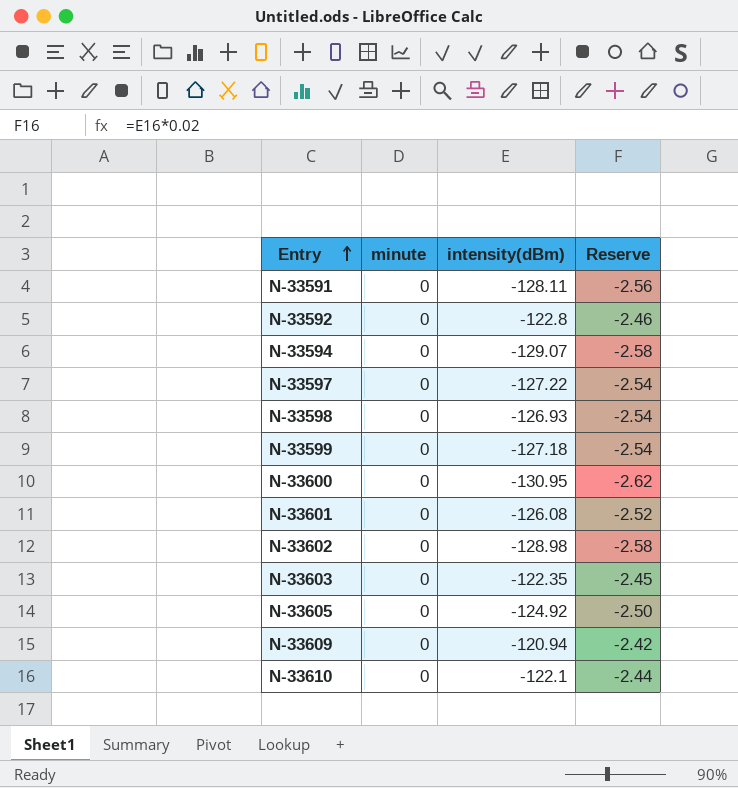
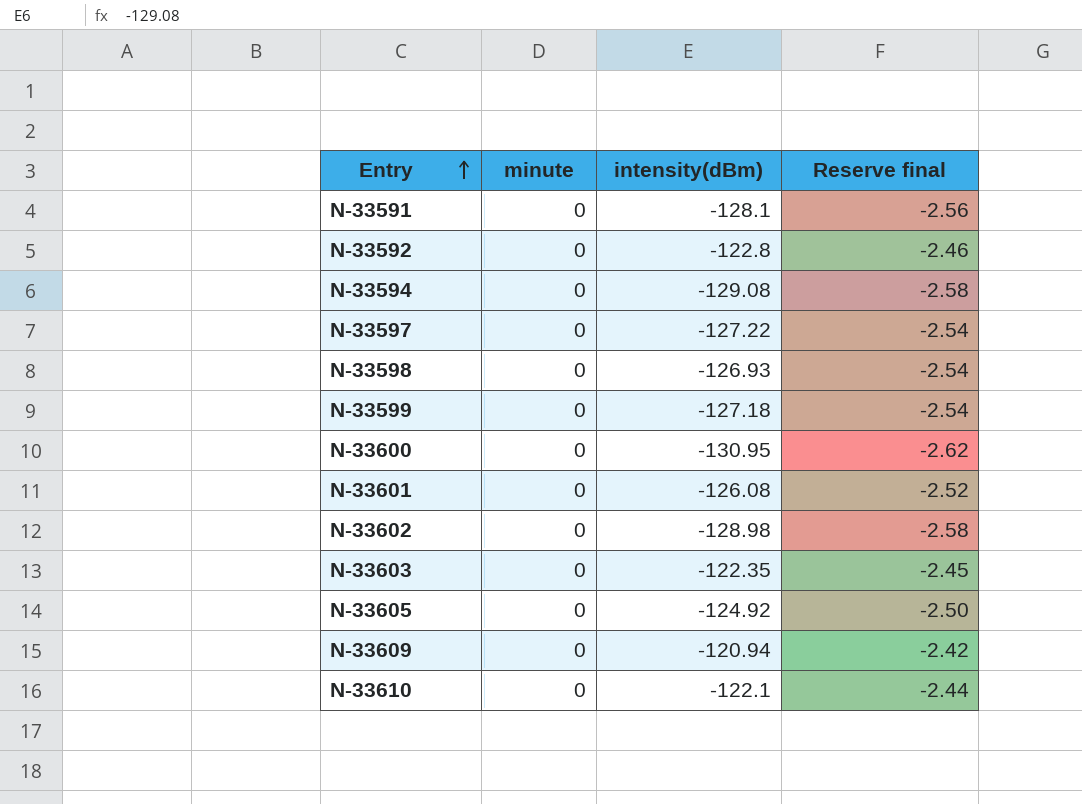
column name: Reserve -> Reserve final
N-33591 | intensity(dBm): -128.11 -> -128.1
N-33594 | intensity(dBm): -129.07 -> -129.08

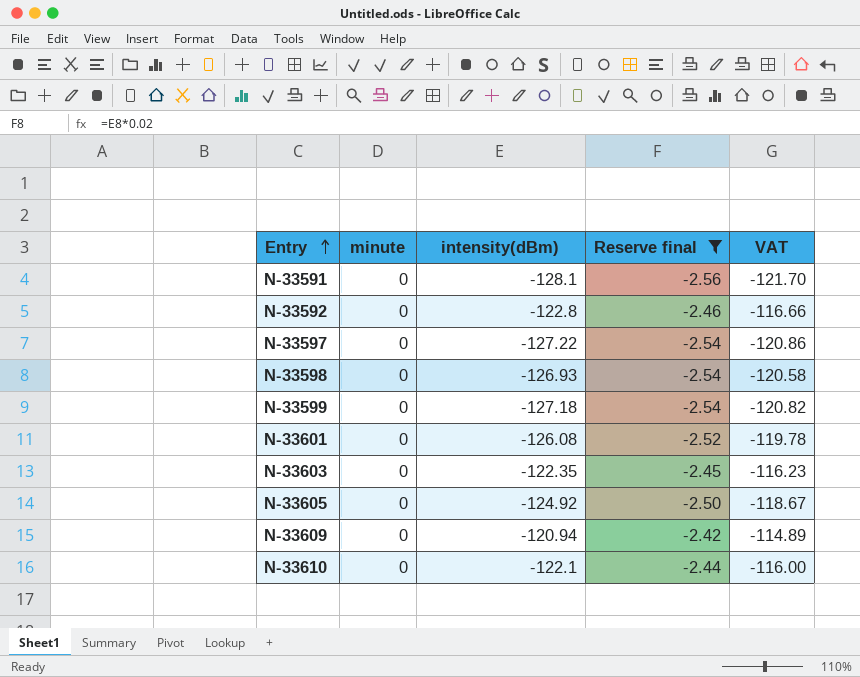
filter: none -> Reserve final >= -2.56
column VAT | formula: none -> [intensity(dBm)] * 0.95

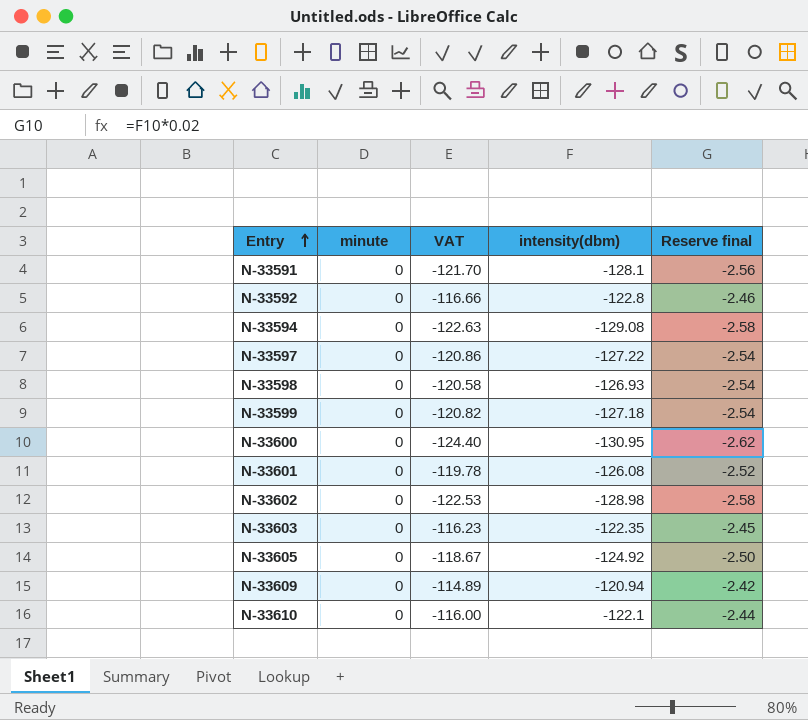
filter: Reserve final >= -2.56 -> none
column VAT | position: 5 -> 3
column name: intensity(dBm) -> intensity(dbm)

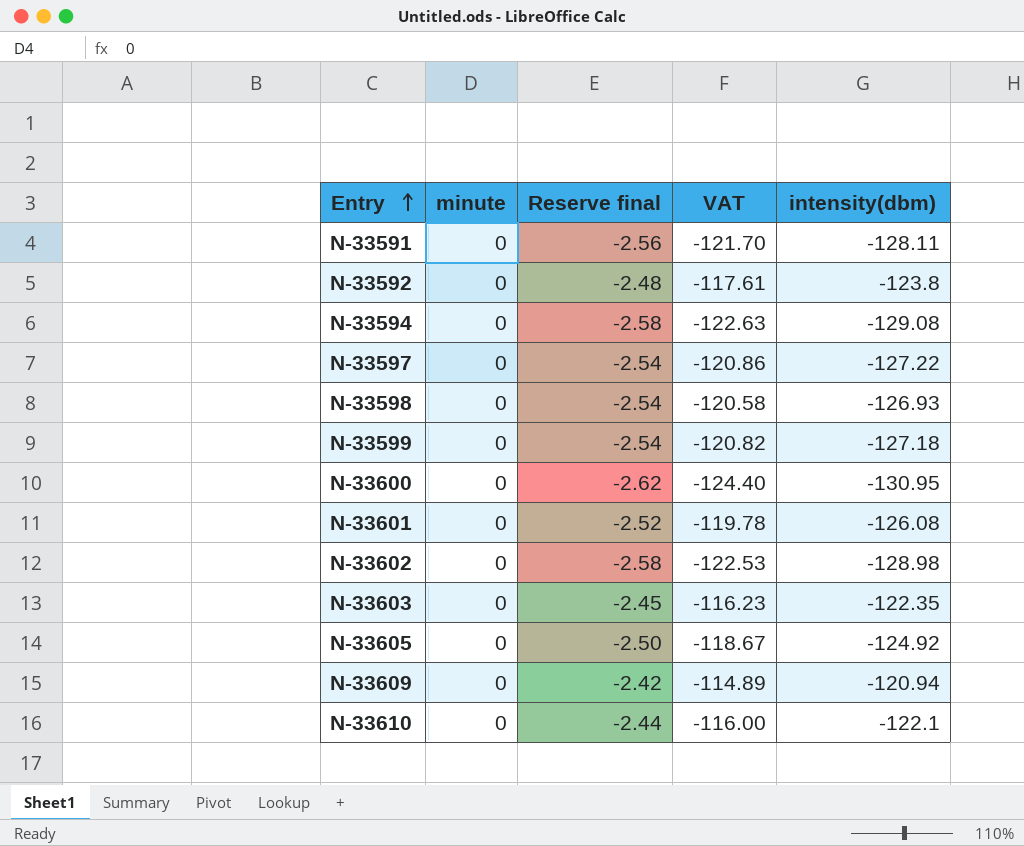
column Reserve final | position: 5 -> 3
N-33591 | intensity(dbm): -128.1 -> -128.11
N-33592 | Reserve final: -2.46 -> -2.48
N-33592 | VAT: -116.66 -> -117.61
N-33592 | intensity(dbm): -122.8 -> -123.8

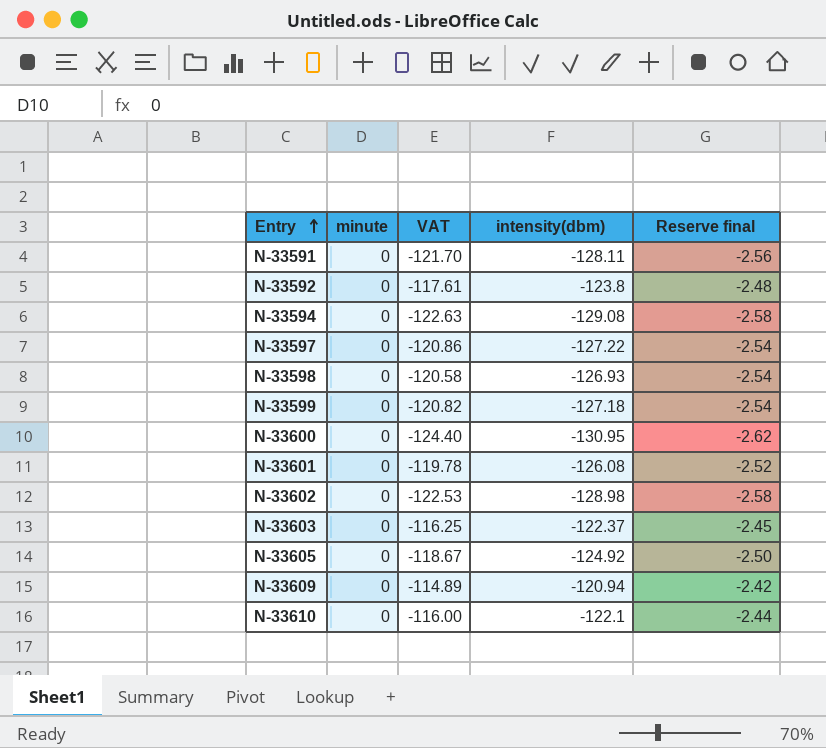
column Reserve final | position: 3 -> 5
N-33603 | VAT: -116.23 -> -116.25
N-33603 | intensity(dbm): -122.35 -> -122.37

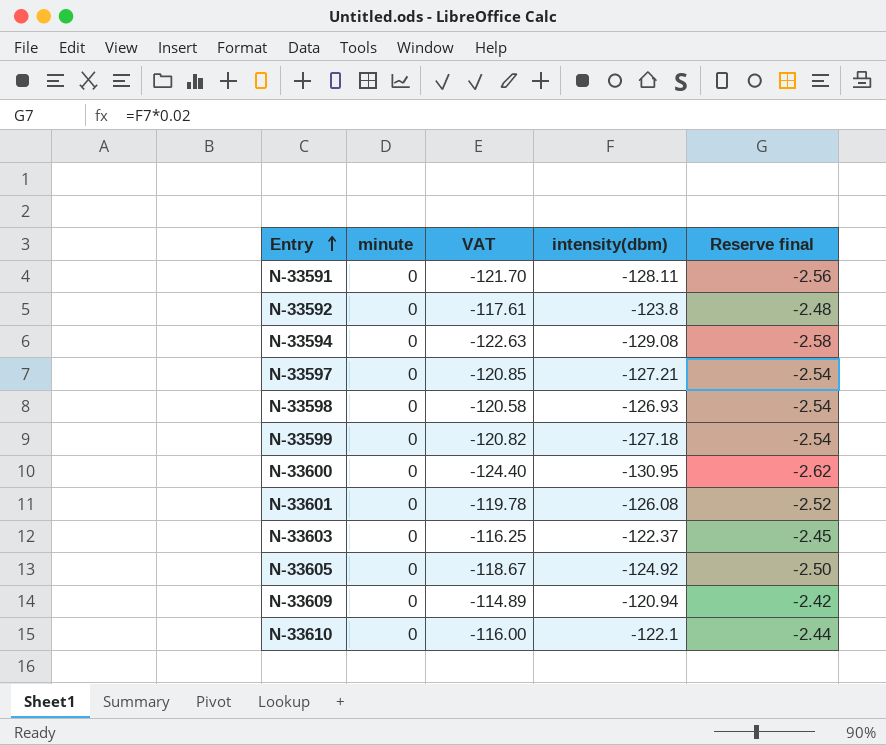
row N-33602: 0 | -122.53 | -128.98 | -2.58 -> none
N-33597 | VAT: -120.86 -> -120.85
N-33597 | intensity(dbm): -127.22 -> -127.21

